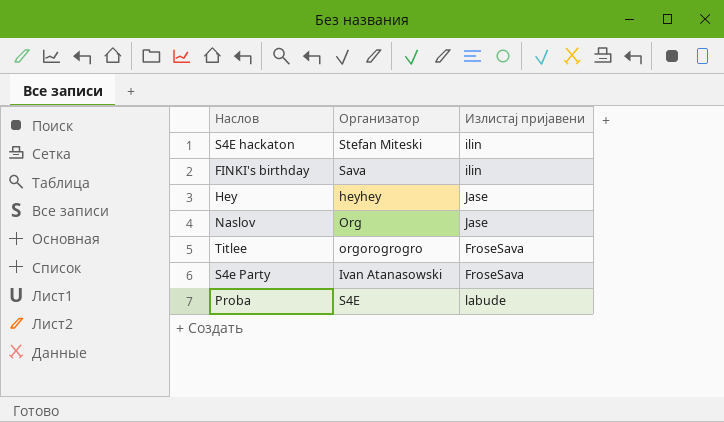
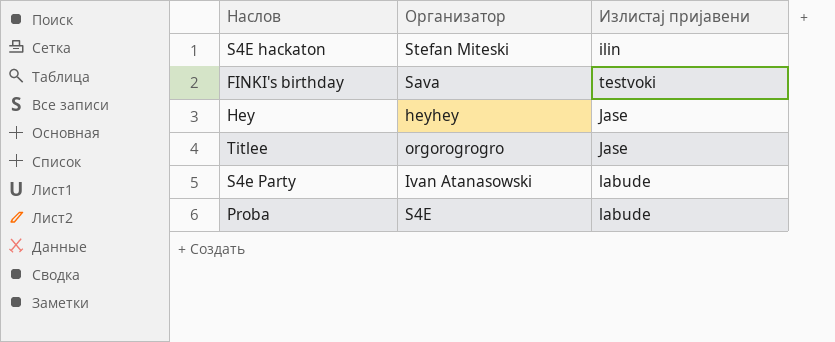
row Naslov: Org | Jase -> none
FINKI's birthday | Излистај пријавени: ilin -> testvoki
Titlee | Излистај пријавени: FroseSava -> Jase
S4e Party | Излистај пријавени: FroseSava -> labude

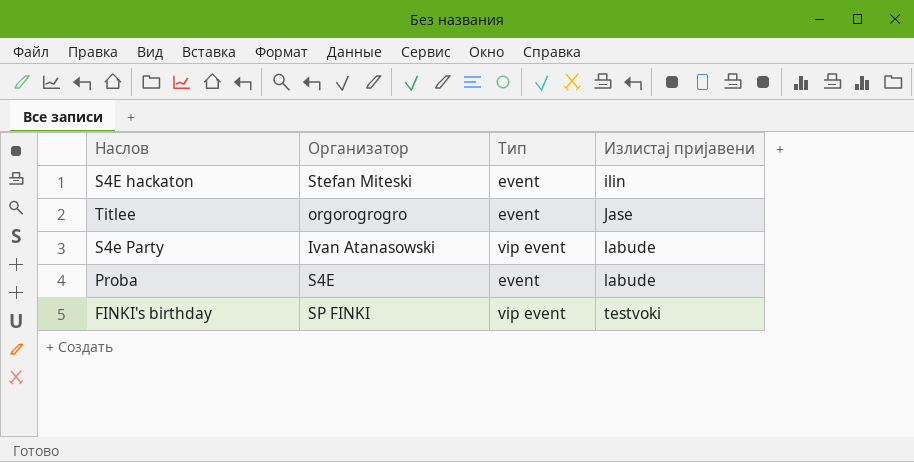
row order: none -> Излистај пријавени ascending
column Тип | position: none -> 3
row Hey: heyhey | Jase -> none
FINKI's birthday | Организатор: Sava -> SP FINKI

